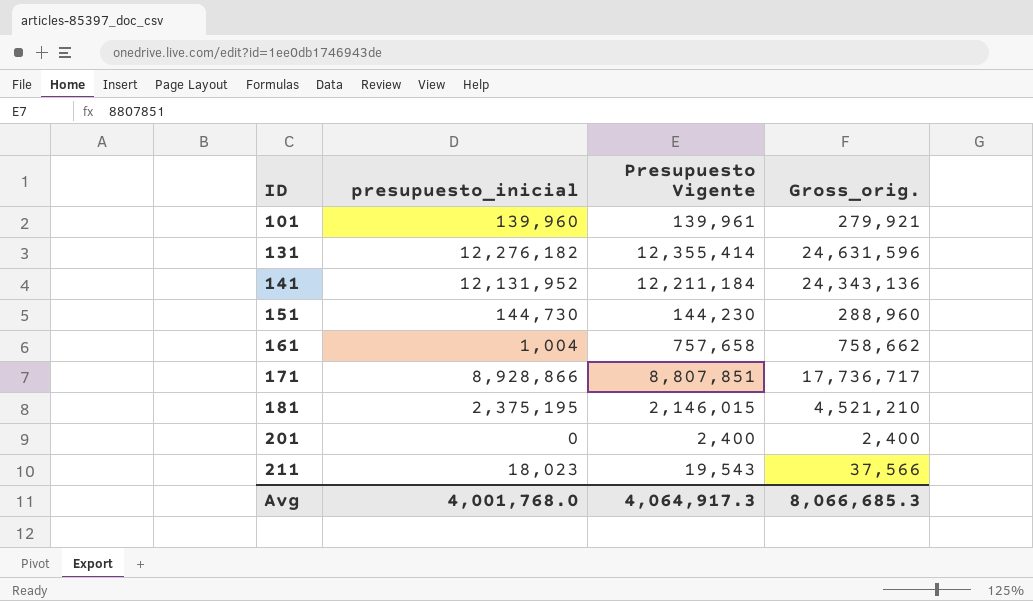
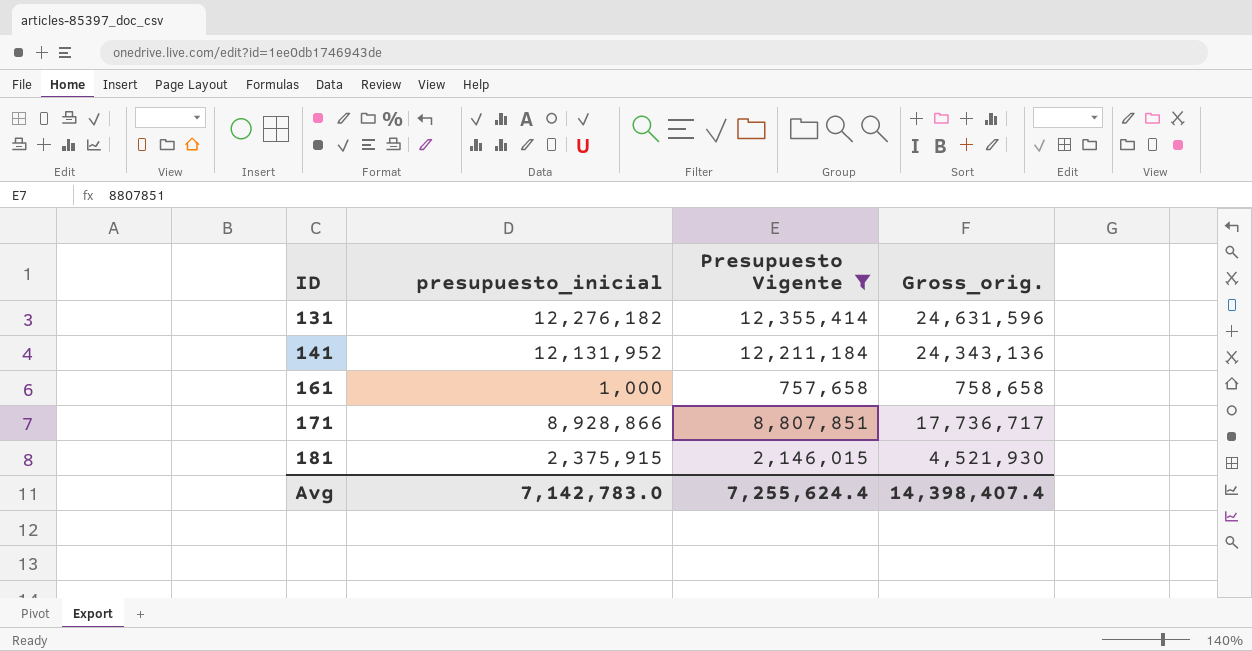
filter: none -> Presupuesto Vigente >= 757,658
161 | presupuesto_inicial: 1,004 -> 1,000
161 | Gross_orig.: 758,662 -> 758,658
181 | presupuesto_inicial: 2,375,195 -> 2,375,915
181 | Gross_orig.: 4,521,210 -> 4,521,930
Avg | presupuesto_inicial: 4,001,768.0 -> 7,142,783.0
Avg | Presupuesto Vigente: 4,064,917.3 -> 7,255,624.4
Avg | Gross_orig.: 8,066,685.3 -> 14,398,407.4

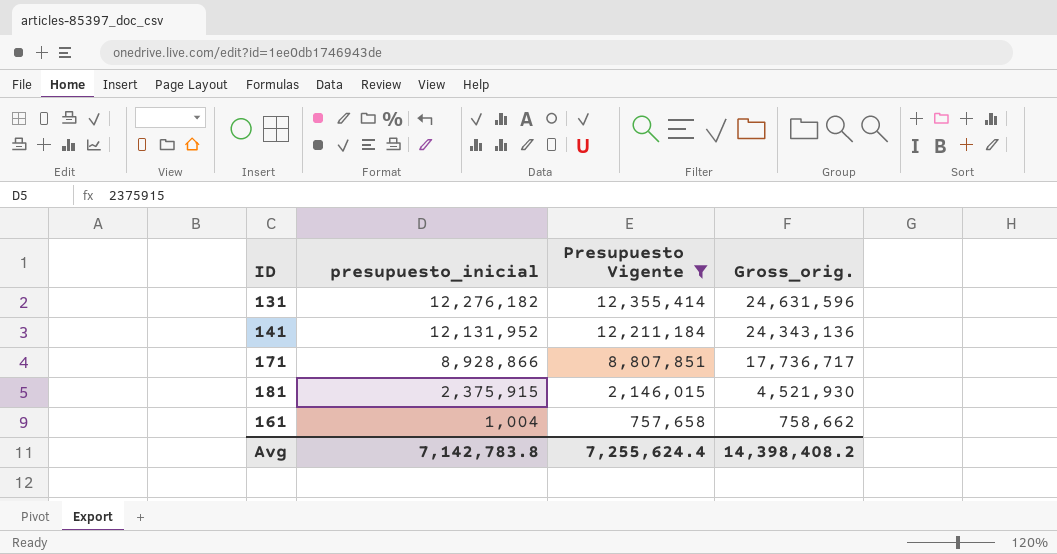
row order: ID ascending -> presupuesto_inicial descending
161 | presupuesto_inicial: 1,000 -> 1,004
161 | Gross_orig.: 758,658 -> 758,662
Avg | presupuesto_inicial: 7,142,783.0 -> 7,142,783.8
Avg | Gross_orig.: 14,398,407.4 -> 14,398,408.2

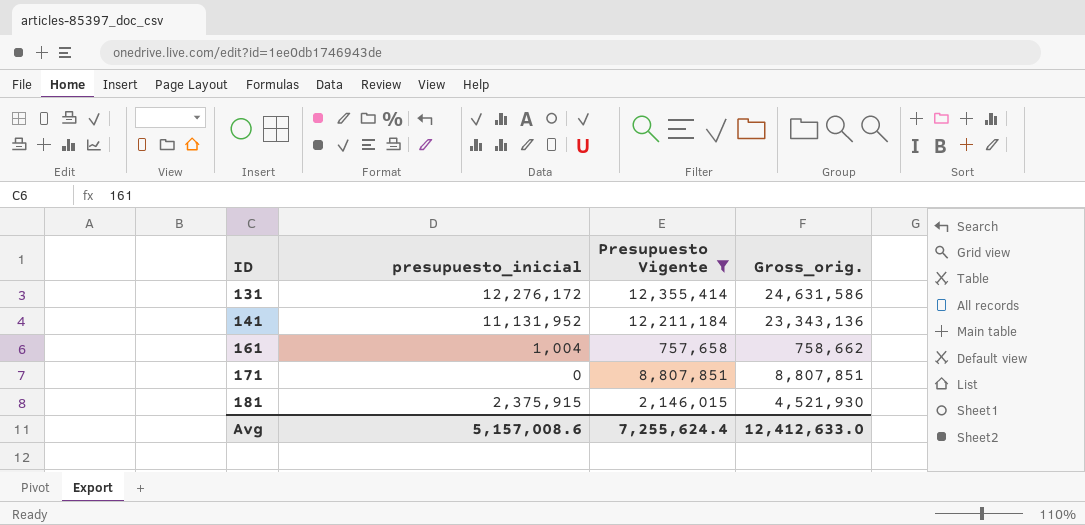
row order: presupuesto_inicial descending -> ID ascending
131 | presupuesto_inicial: 12,276,182 -> 12,276,172
131 | Gross_orig.: 24,631,596 -> 24,631,586
141 | presupuesto_inicial: 12,131,952 -> 11,131,952
141 | Gross_orig.: 24,343,136 -> 23,343,136
171 | presupuesto_inicial: 8,928,866 -> 0
171 | Gross_orig.: 17,736,717 -> 8,807,851
Avg | presupuesto_inicial: 7,142,783.8 -> 5,157,008.6
Avg | Gross_orig.: 14,398,408.2 -> 12,412,633.0

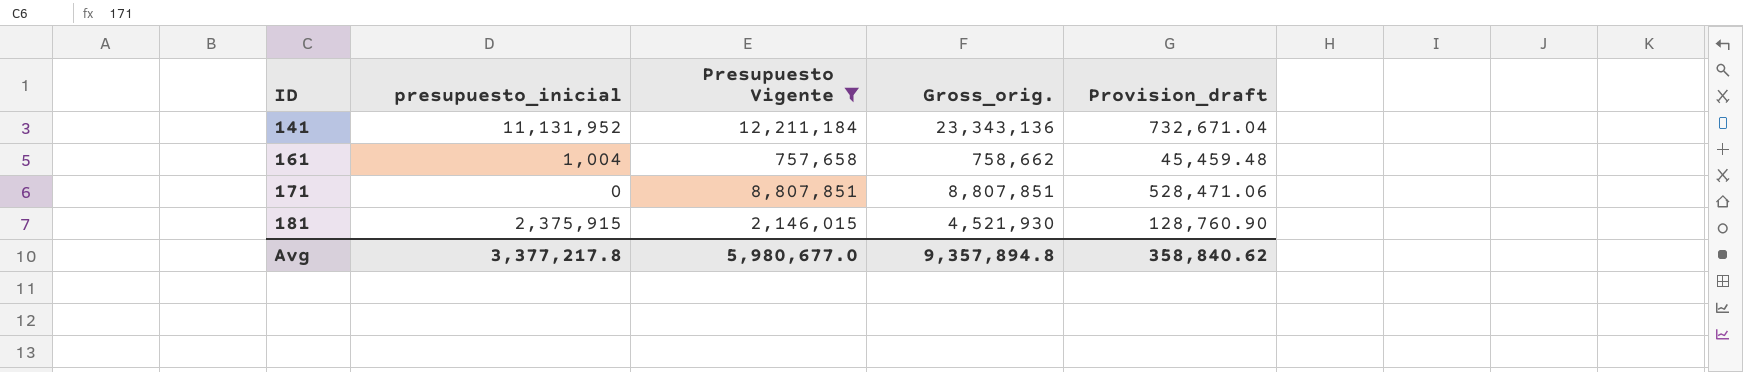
column Provision_draft | formula: none -> [Presupuesto Vigente] * 0.06
row 131: 12,276,172 | 12,355,414 | 24,631,586 -> none
Avg | presupuesto_inicial: 5,157,008.6 -> 3,377,217.8
Avg | Presupuesto Vigente: 7,255,624.4 -> 5,980,677.0
Avg | Gross_orig.: 12,412,633.0 -> 9,357,894.8

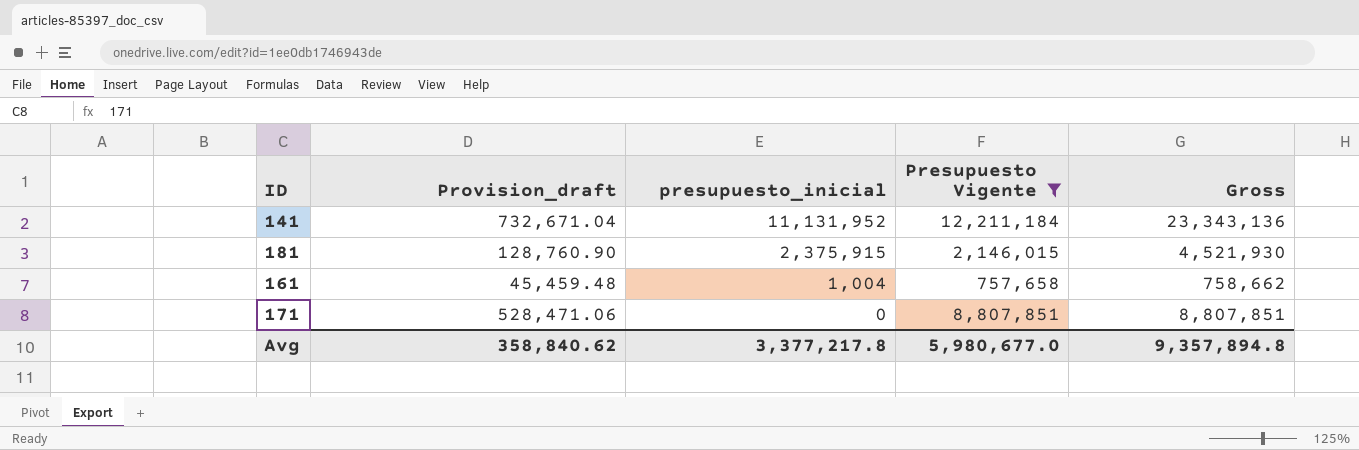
row order: ID ascending -> presupuesto_inicial descending
column Provision_draft | position: 5 -> 2
column name: Gross_orig. -> Gross

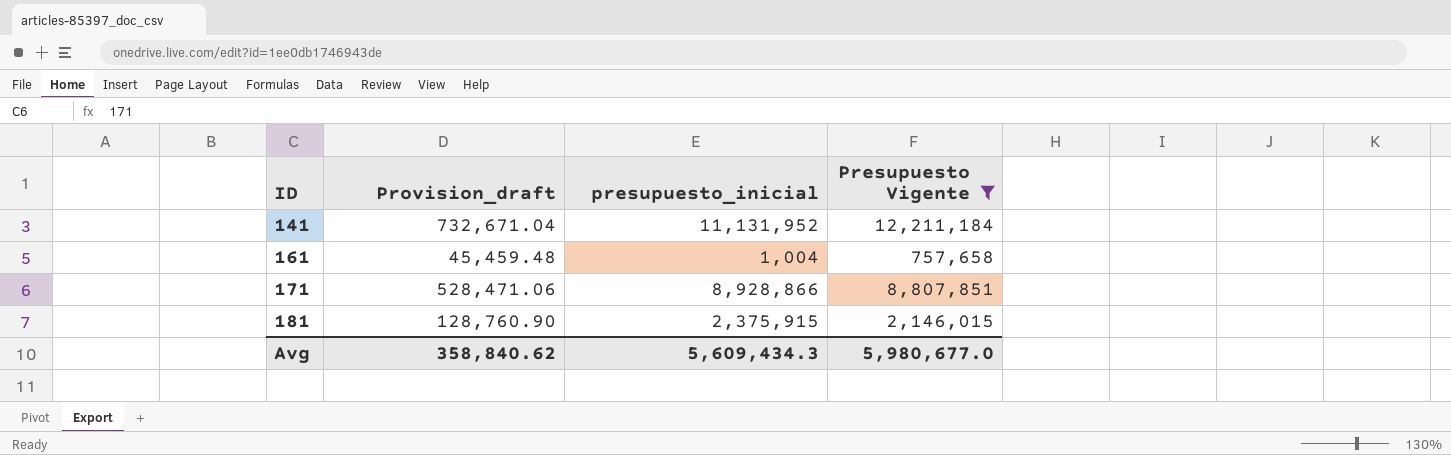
row order: presupuesto_inicial descending -> ID ascending
column Gross | formula: [presupuesto_inicial] + [Presupuesto Vigente] -> none
171 | presupuesto_inicial: 0 -> 8,928,866
Avg | presupuesto_inicial: 3,377,217.8 -> 5,609,434.3

